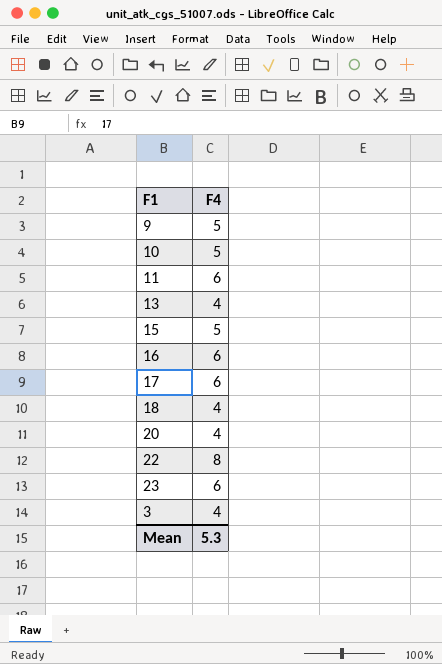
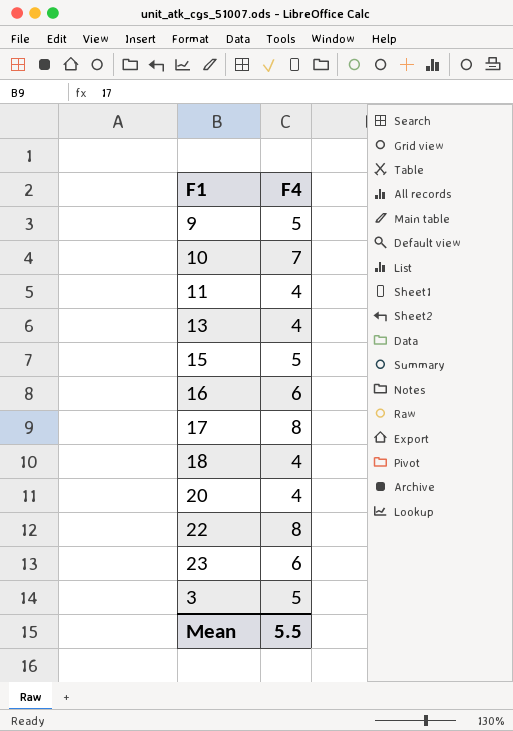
10 | F4: 5 -> 7
11 | F4: 6 -> 4
17 | F4: 6 -> 8
3 | F4: 4 -> 5
Mean | F4: 5.3 -> 5.5

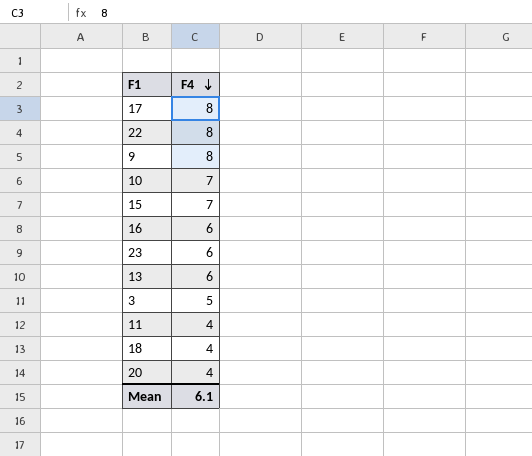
row order: none -> F4 descending
9 | F4: 5 -> 8
15 | F4: 5 -> 7
13 | F4: 4 -> 6
Mean | F4: 5.5 -> 6.1

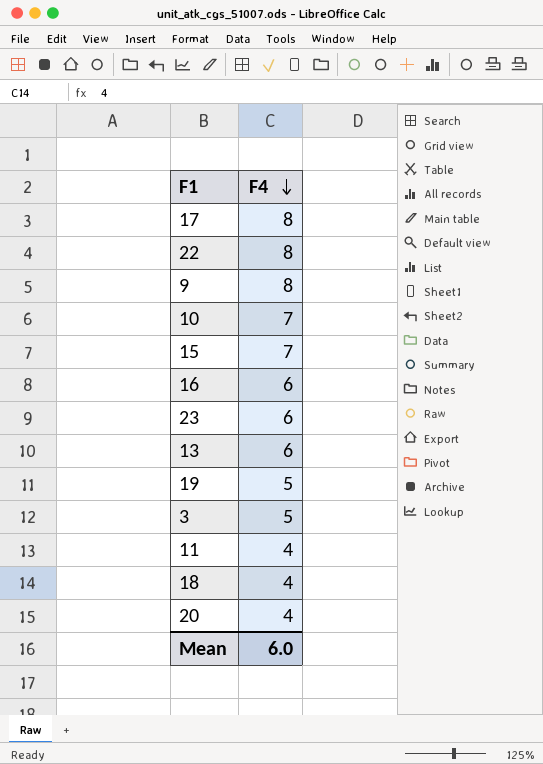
row 19: none -> 5
Mean | F4: 6.1 -> 6.0

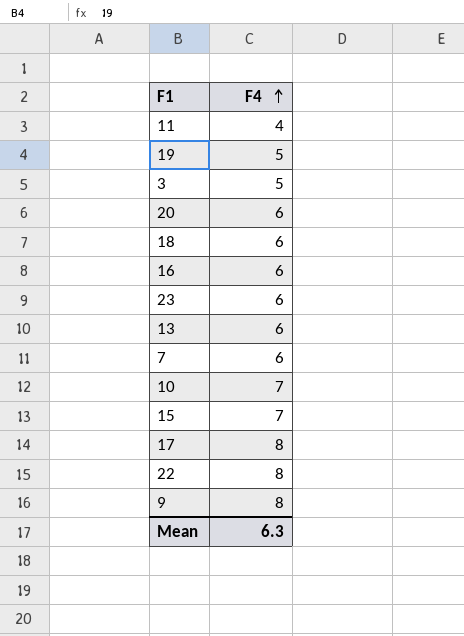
row order: F4 descending -> F4 ascending
20 | F4: 4 -> 6
18 | F4: 4 -> 6
row 7: none -> 6
Mean | F4: 6.0 -> 6.3

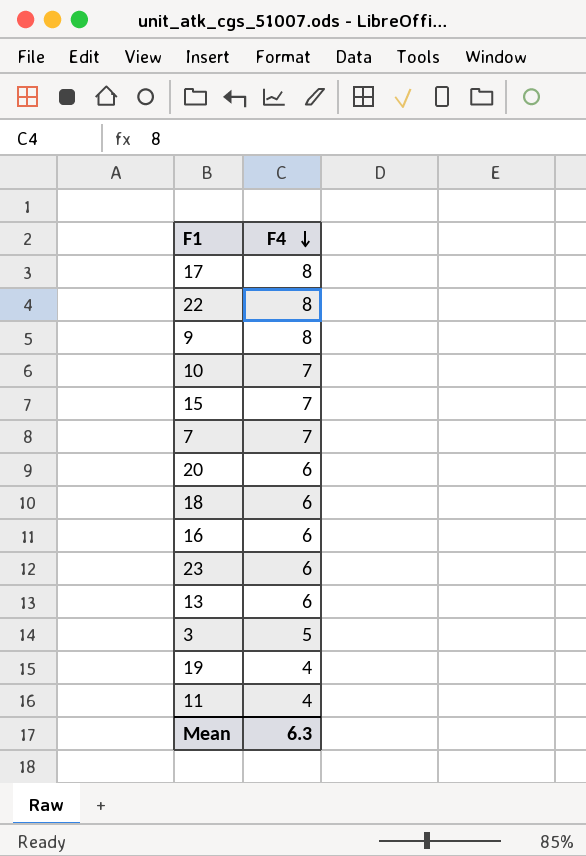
row order: F4 ascending -> F4 descending
7 | F4: 6 -> 7
19 | F4: 5 -> 4

